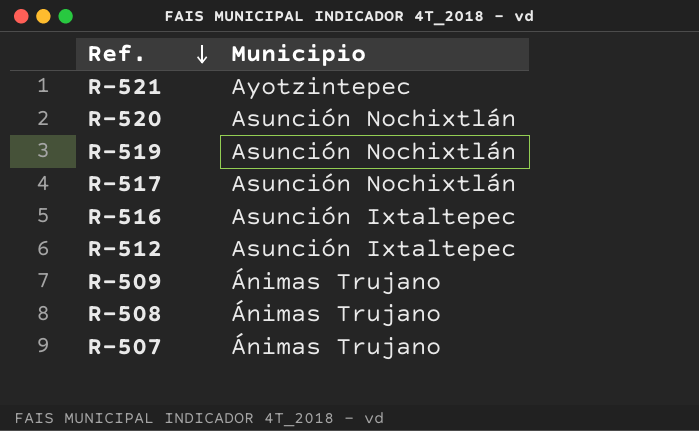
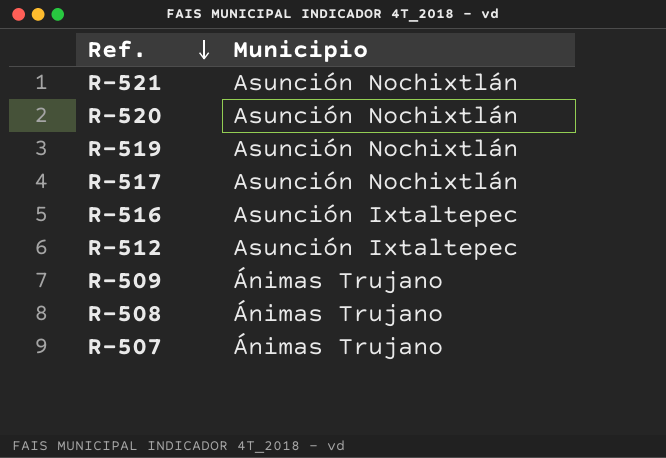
R-521 | Municipio: Ayotzintepec -> Asunción Nochixtlán

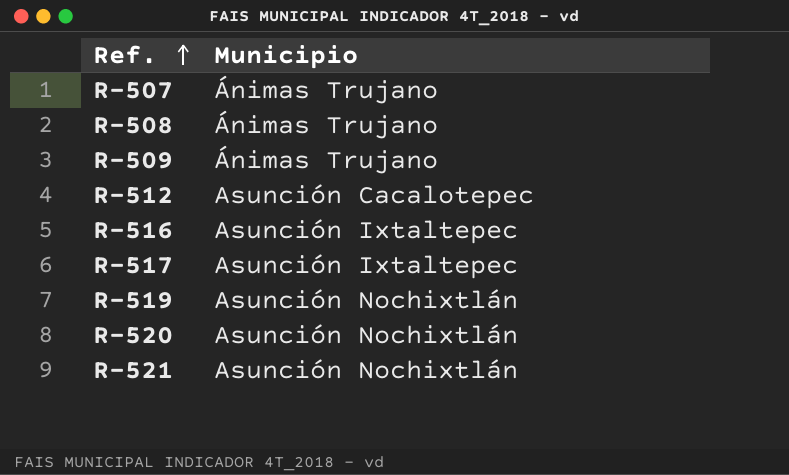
row order: Ref. descending -> Ref. ascending
R-512 | Municipio: Asunción Ixtaltepec -> Asunción Cacalotepec
R-517 | Municipio: Asunción Nochixtlán -> Asunción Ixtaltepec

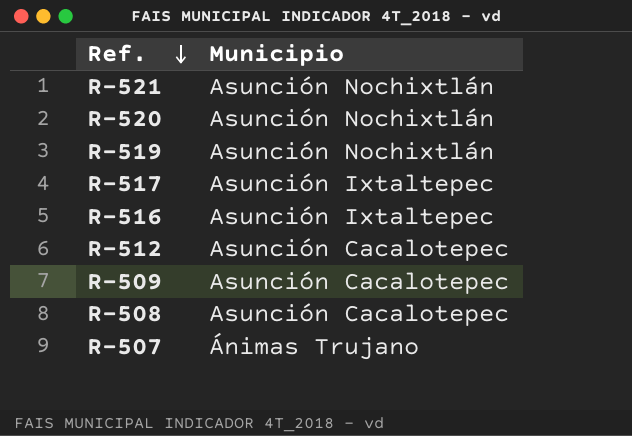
row order: Ref. ascending -> Ref. descending
R-509 | Municipio: Ánimas Trujano -> Asunción Cacalotepec
R-508 | Municipio: Ánimas Trujano -> Asunción Cacalotepec

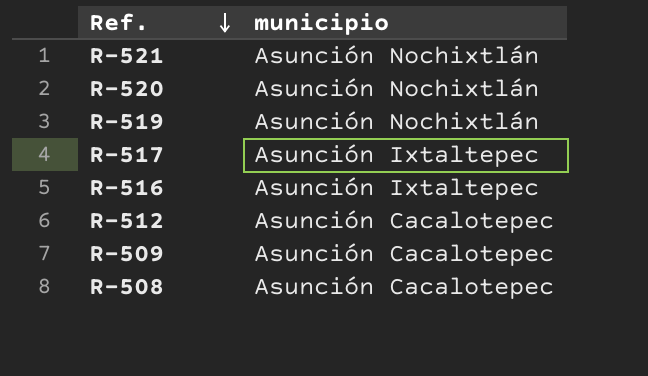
column name: Municipio -> municipio
row R-507: Ánimas Trujano -> none

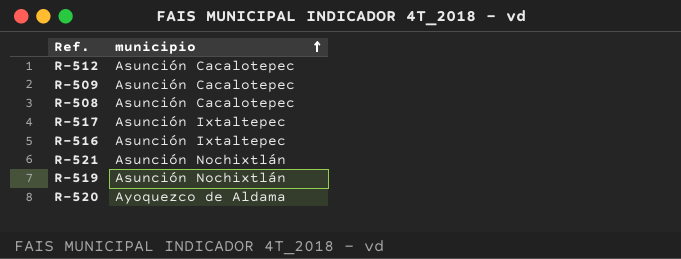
row order: Ref. descending -> municipio ascending
R-520 | municipio: Asunción Nochixtlán -> Ayoquezco de Aldama

